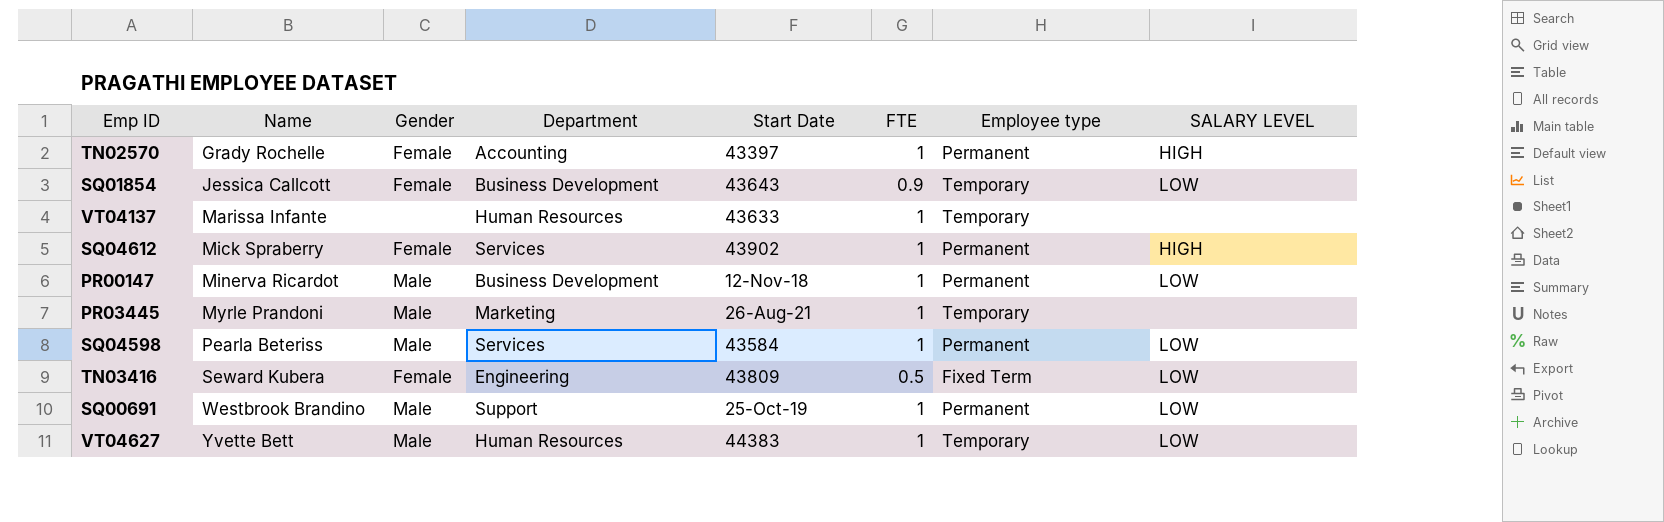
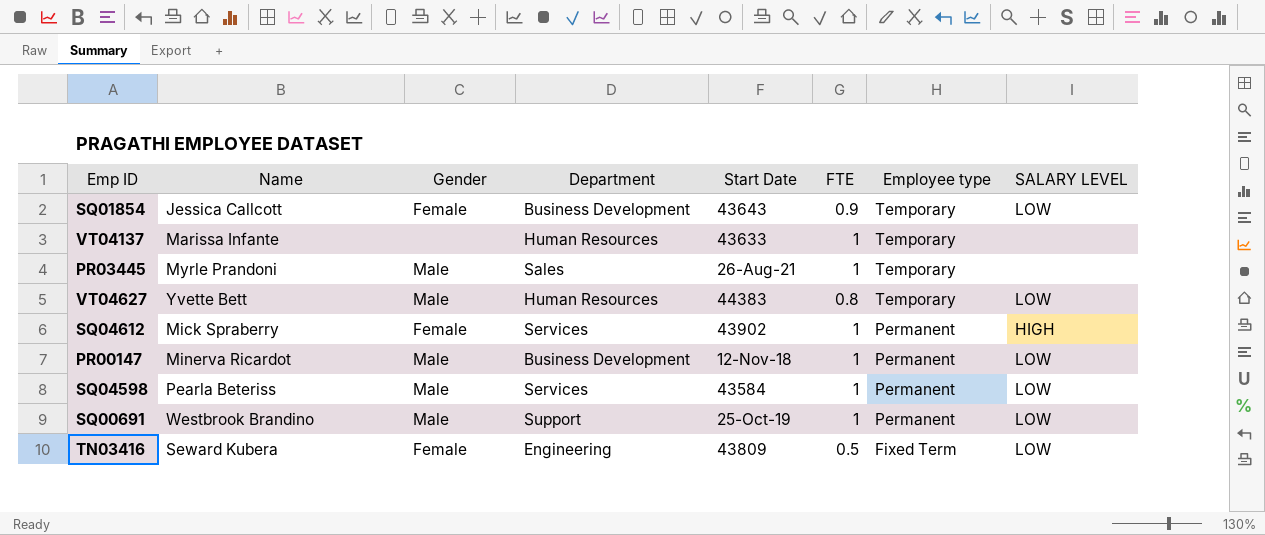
row order: Name ascending -> Employee type descending
row TN02570: Grady Rochelle | Female | Accounting | 43397 | 1 | Permanent | HIGH -> none
PR03445 | Department: Marketing -> Sales
VT04627 | FTE: 1 -> 0.8

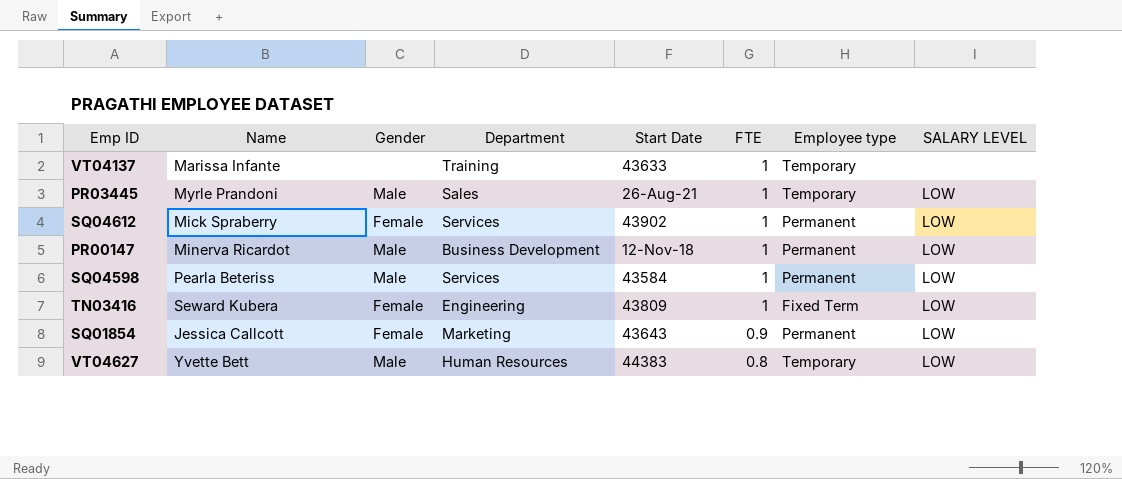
row order: Employee type descending -> FTE descending
row SQ00691: Westbrook Brandino | Male | Support | 25-Oct-19 | 1 | Permanent | LOW -> none
VT04137 | Department: Human Resources -> Training
PR03445 | SALARY LEVEL: none -> LOW
SQ04612 | SALARY LEVEL: HIGH -> LOW
TN03416 | FTE: 0.5 -> 1
SQ01854 | Department: Business Development -> Marketing
SQ01854 | Employee type: Temporary -> Permanent

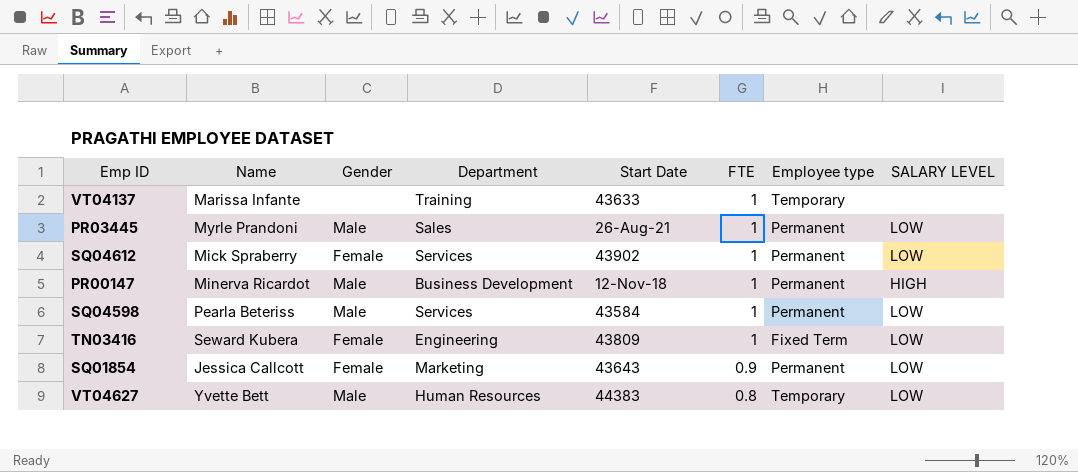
PR03445 | Employee type: Temporary -> Permanent
PR00147 | SALARY LEVEL: LOW -> HIGH

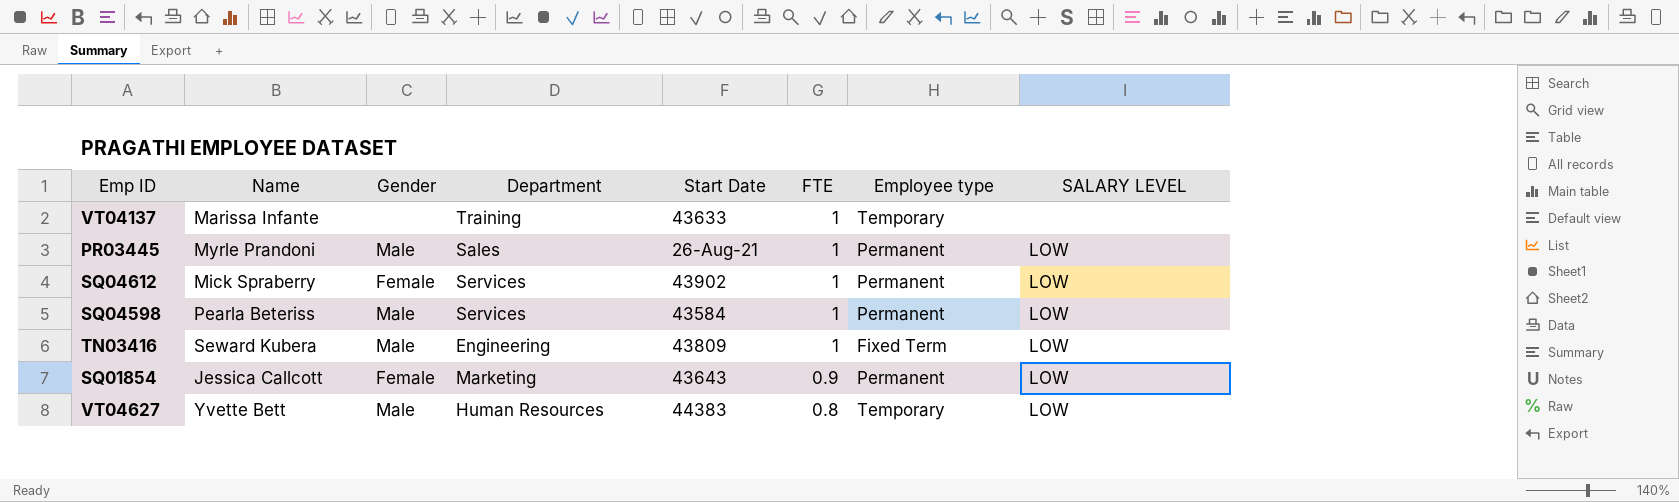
row PR00147: Minerva Ricardot | Male | Business Development | 12-Nov-18 | 1 | Permanent | HIGH -> none
TN03416 | Gender: Female -> Male

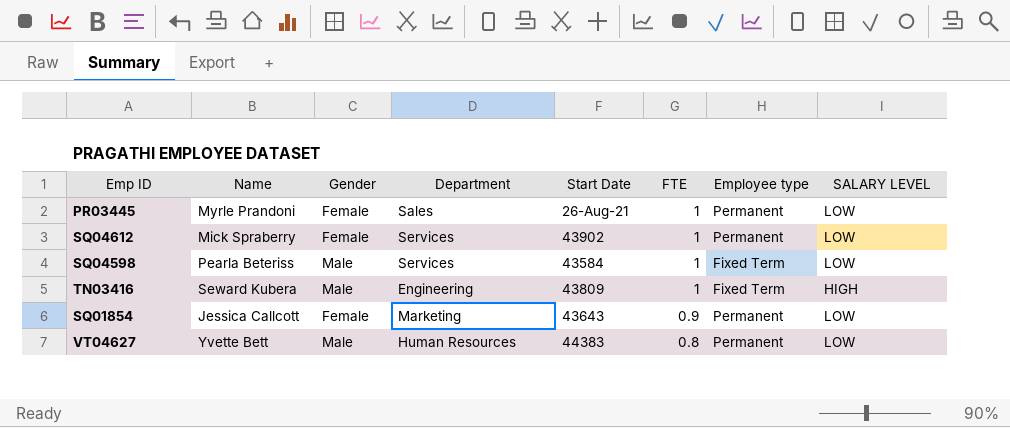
row VT04137: Marissa Infante | none | Training | 43633 | 1 | Temporary | none -> none
PR03445 | Gender: Male -> Female
SQ04598 | Employee type: Permanent -> Fixed Term
TN03416 | SALARY LEVEL: LOW -> HIGH
VT04627 | Employee type: Temporary -> Permanent

